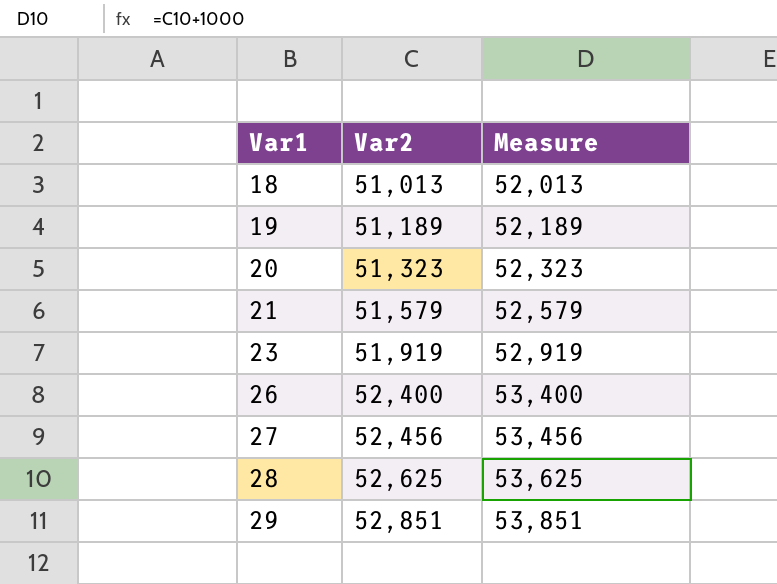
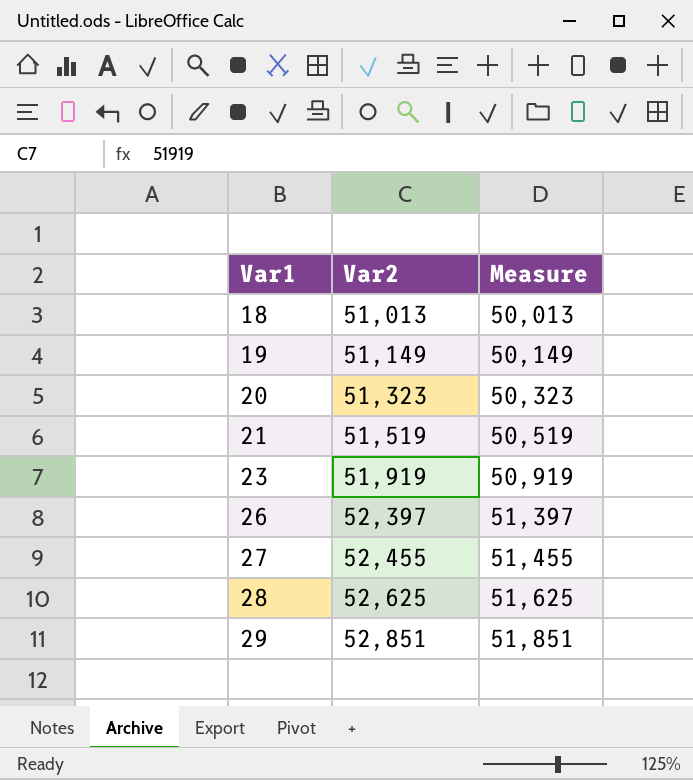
column Measure | formula: [Var2] + 1000 -> [Var2] - 1000
19 | Var2: 51,189 -> 51,149
21 | Var2: 51,579 -> 51,519
26 | Var2: 52,400 -> 52,397
27 | Var2: 52,456 -> 52,455

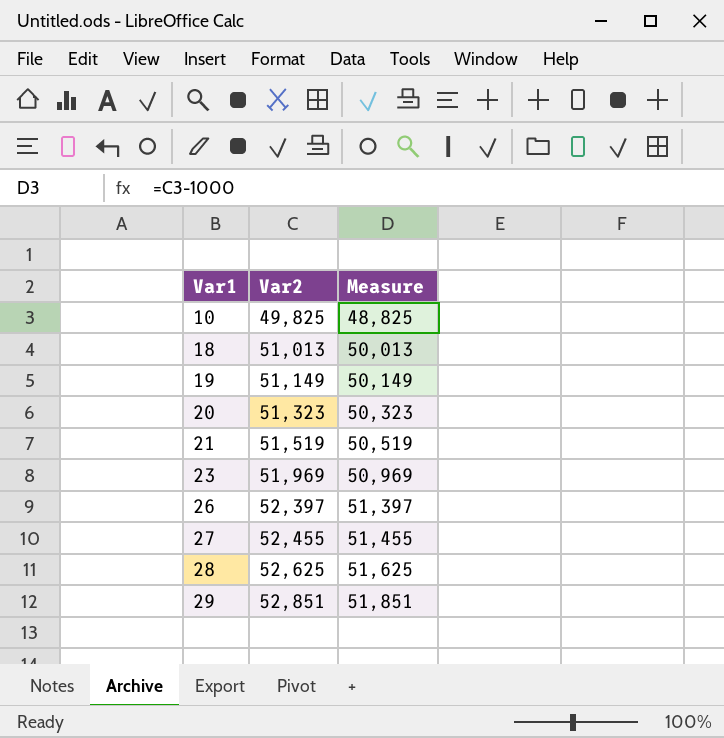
row 10: none -> 49,825 | 48,825
23 | Var2: 51,919 -> 51,969
23 | Measure: 50,919 -> 50,969

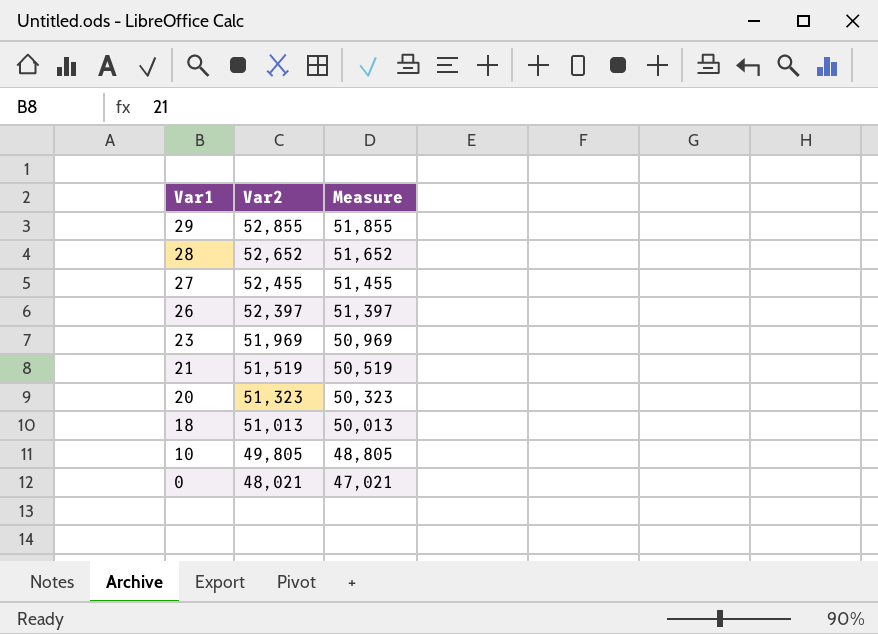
row order: Var1 ascending -> Var1 descending
row 19: 51,149 | 50,149 -> none
29 | Var2: 52,851 -> 52,855
29 | Measure: 51,851 -> 51,855
28 | Var2: 52,625 -> 52,652
28 | Measure: 51,625 -> 51,652
10 | Var2: 49,825 -> 49,805
10 | Measure: 48,825 -> 48,805
row 0: none -> 48,021 | 47,021

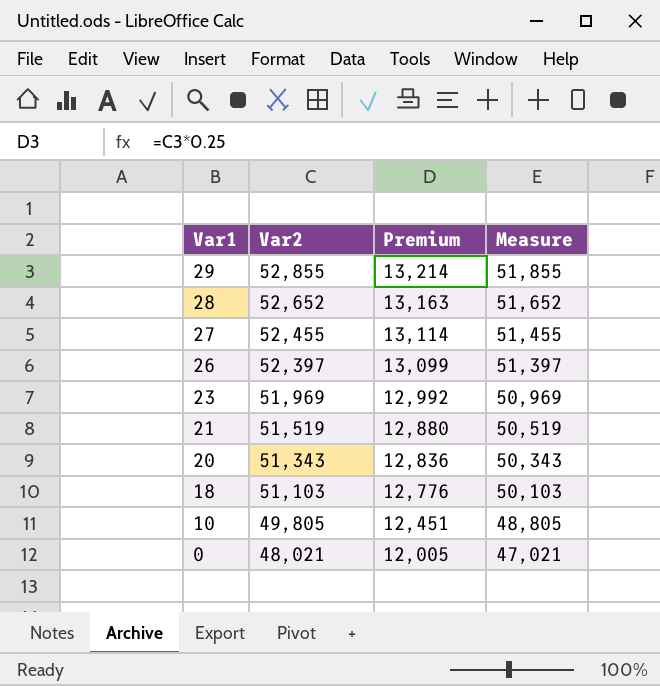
column Premium | formula: none -> [Var2] * 0.25
20 | Var2: 51,323 -> 51,343
20 | Measure: 50,323 -> 50,343
18 | Var2: 51,013 -> 51,103
18 | Measure: 50,013 -> 50,103

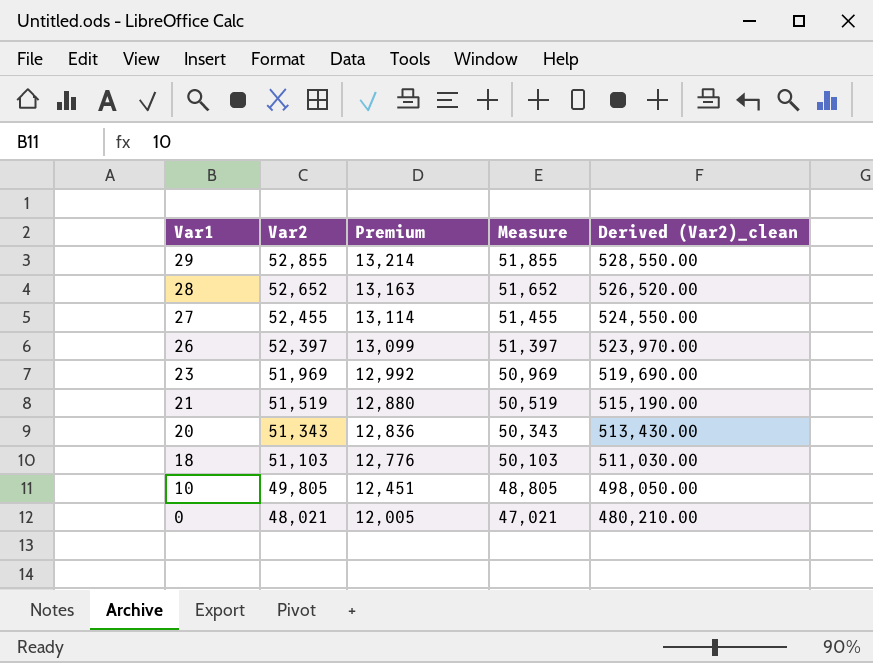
column Derived (Var2)_clean | formula: none -> [Var2] * 10

